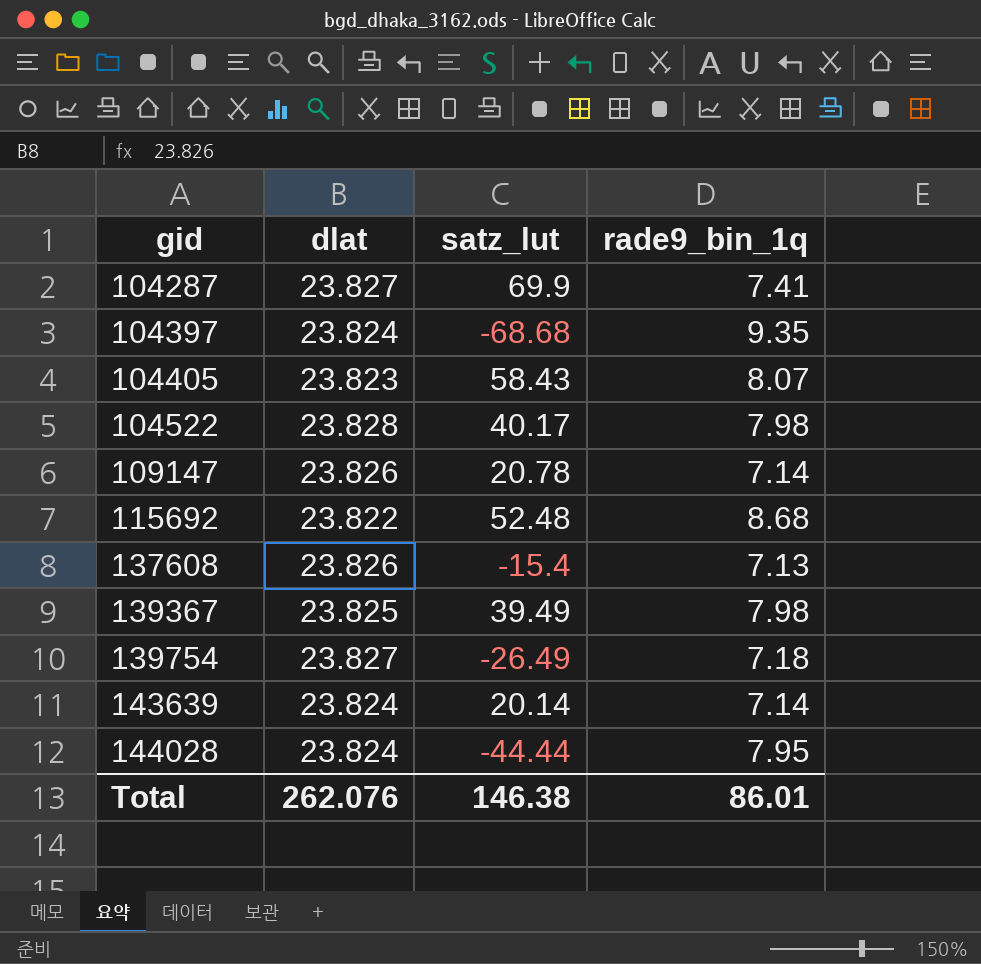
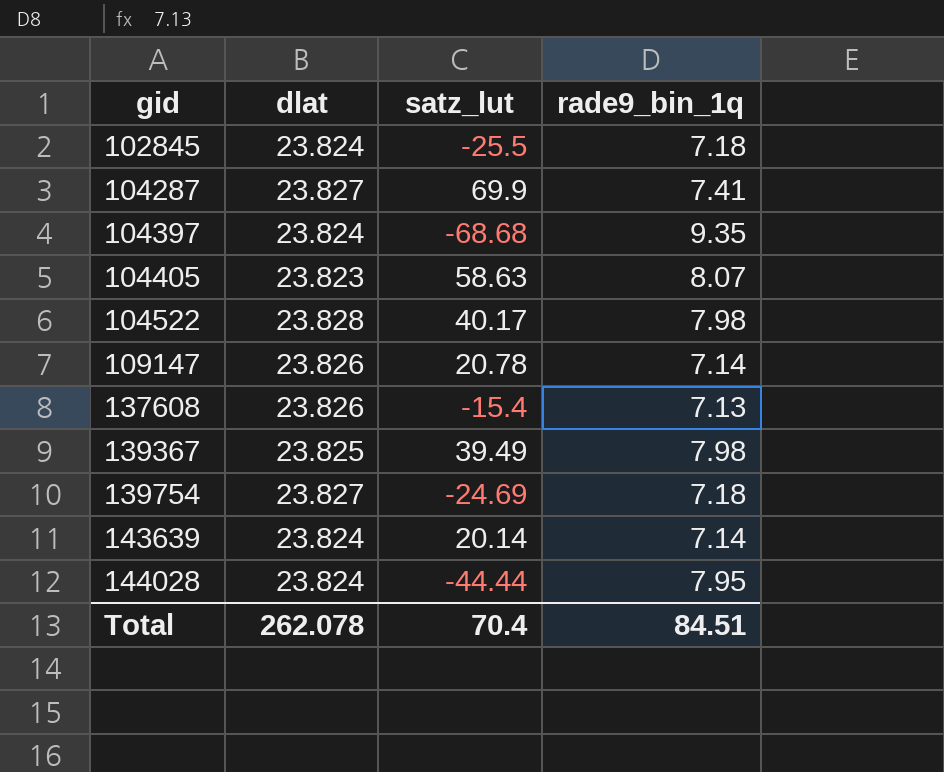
row 115692: 23.822 | 52.48 | 8.68 -> none
row 102845: none -> 23.824 | -25.5 | 7.18
104405 | satz_lut: 58.43 -> 58.63
139754 | satz_lut: -26.49 -> -24.69
Total | dlat: 262.076 -> 262.078
Total | satz_lut: 146.38 -> 70.4
Total | rade9_bin_1q: 86.01 -> 84.51

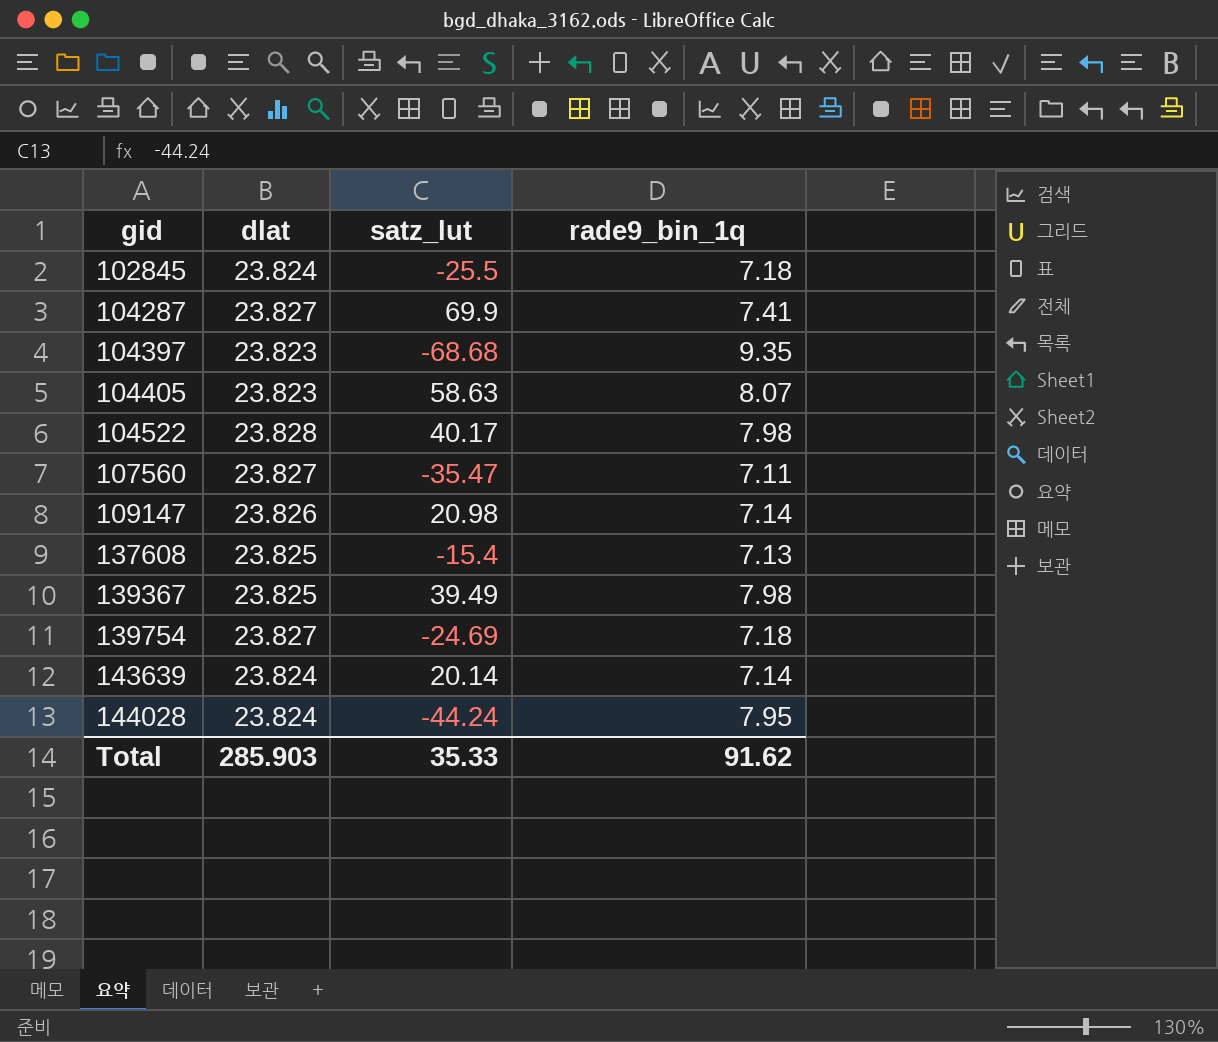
104397 | dlat: 23.824 -> 23.823
row 107560: none -> 23.827 | -35.47 | 7.11
109147 | satz_lut: 20.78 -> 20.98
137608 | dlat: 23.826 -> 23.825
144028 | satz_lut: -44.44 -> -44.24
Total | dlat: 262.078 -> 285.903
Total | satz_lut: 70.4 -> 35.33
Total | rade9_bin_1q: 84.51 -> 91.62

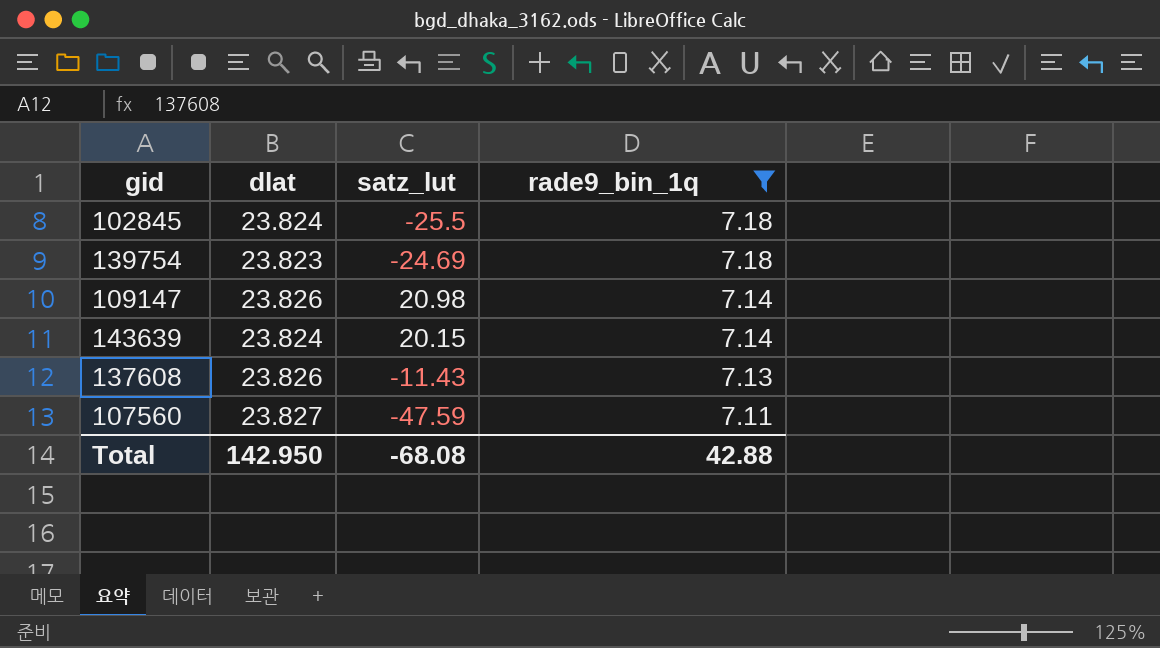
filter: none -> rade9_bin_1q <= 7.18
row order: gid ascending -> rade9_bin_1q descending
139754 | dlat: 23.827 -> 23.823
143639 | satz_lut: 20.14 -> 20.15
137608 | dlat: 23.825 -> 23.826
137608 | satz_lut: -15.4 -> -11.43
107560 | satz_lut: -35.47 -> -47.59
Total | dlat: 285.903 -> 142.950
Total | satz_lut: 35.33 -> -68.08
Total | rade9_bin_1q: 91.62 -> 42.88

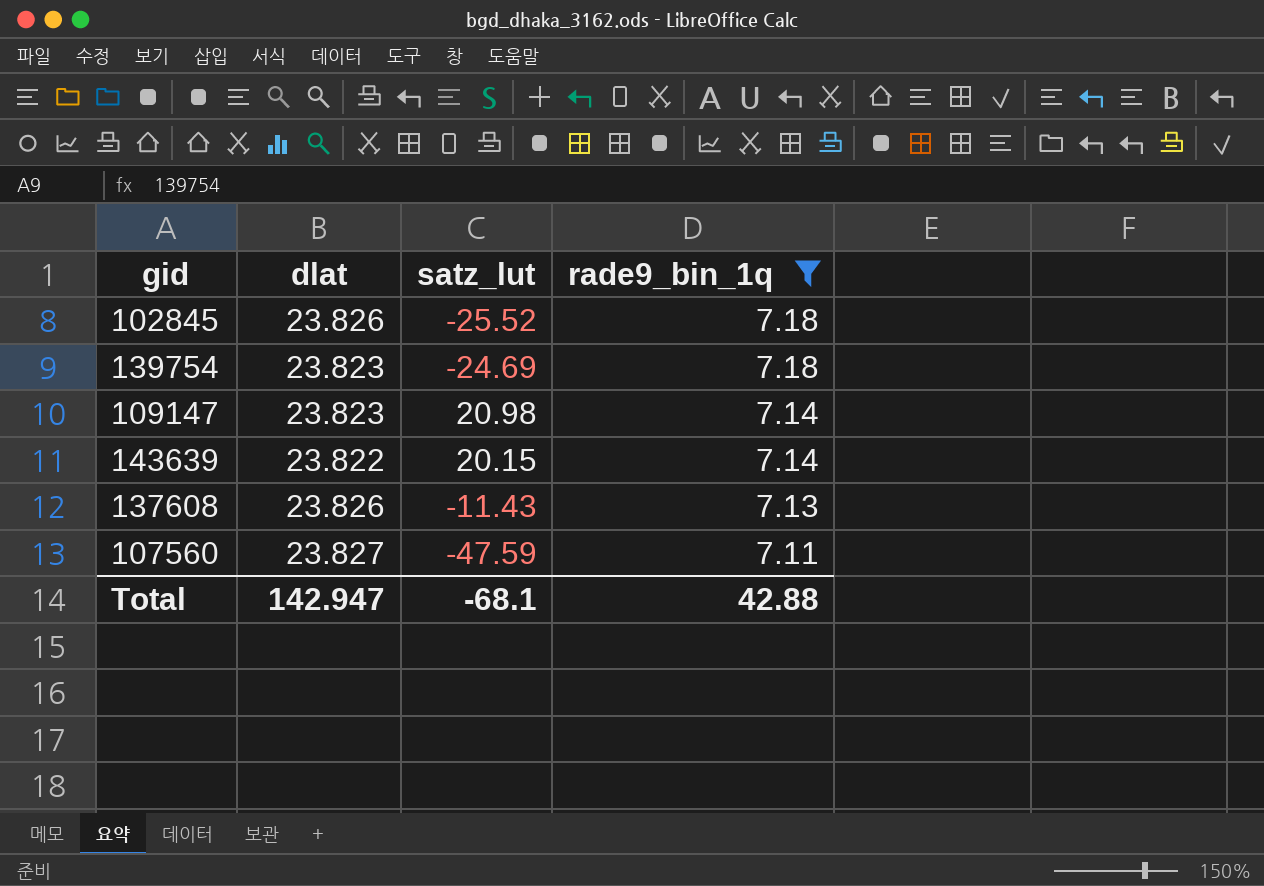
102845 | dlat: 23.824 -> 23.826
102845 | satz_lut: -25.5 -> -25.52
109147 | dlat: 23.826 -> 23.823
143639 | dlat: 23.824 -> 23.822
Total | dlat: 142.950 -> 142.947
Total | satz_lut: -68.08 -> -68.1

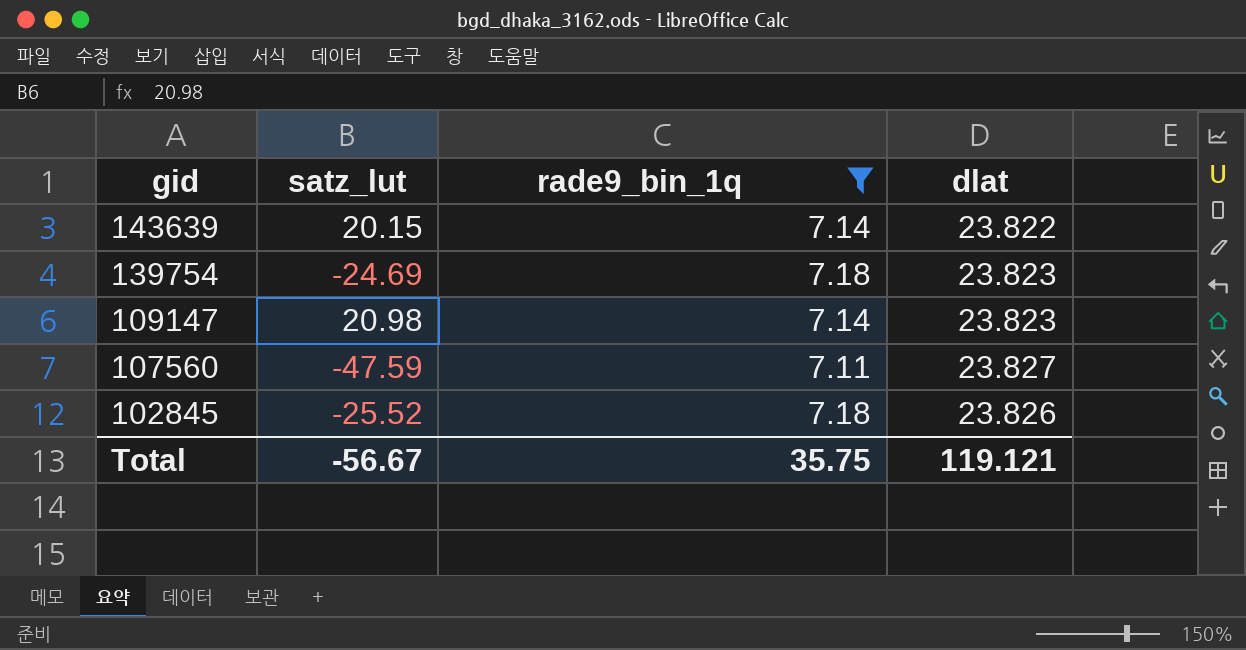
row order: rade9_bin_1q descending -> gid descending
column dlat | position: 2 -> 4
row 137608: 23.826 | -11.43 | 7.13 -> none
Total | satz_lut: -68.1 -> -56.67
Total | rade9_bin_1q: 42.88 -> 35.75
Total | dlat: 142.947 -> 119.121

